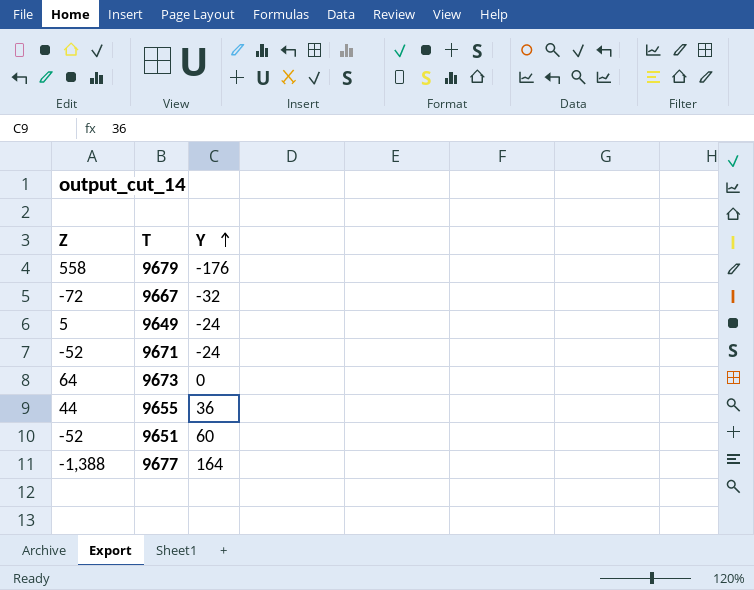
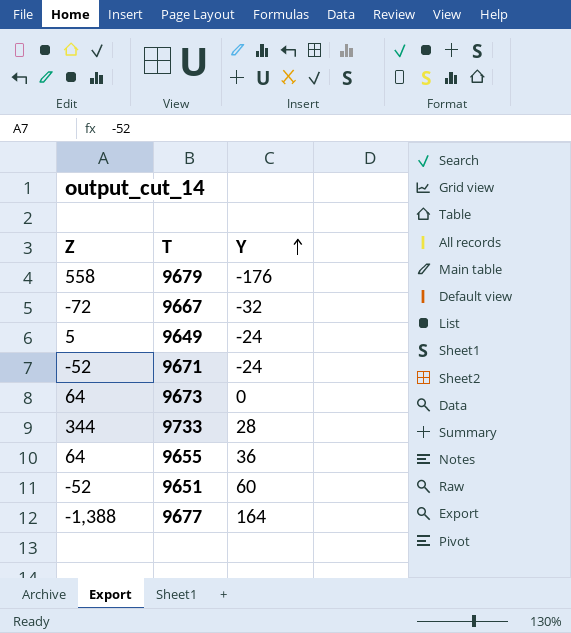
row 9733: none -> 344 | 28
9655 | Z: 44 -> 64

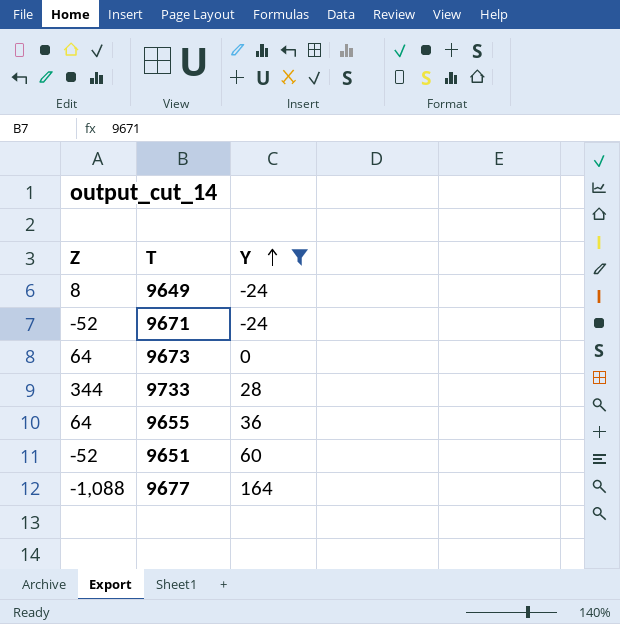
filter: none -> Y >= -24
9649 | Z: 5 -> 8
9677 | Z: -1,388 -> -1,088

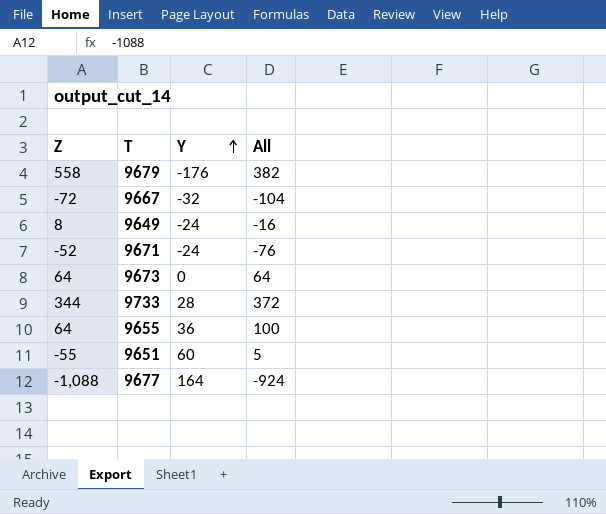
filter: Y >= -24 -> none
column All | formula: none -> [Z] + [Y]
9651 | Z: -52 -> -55

